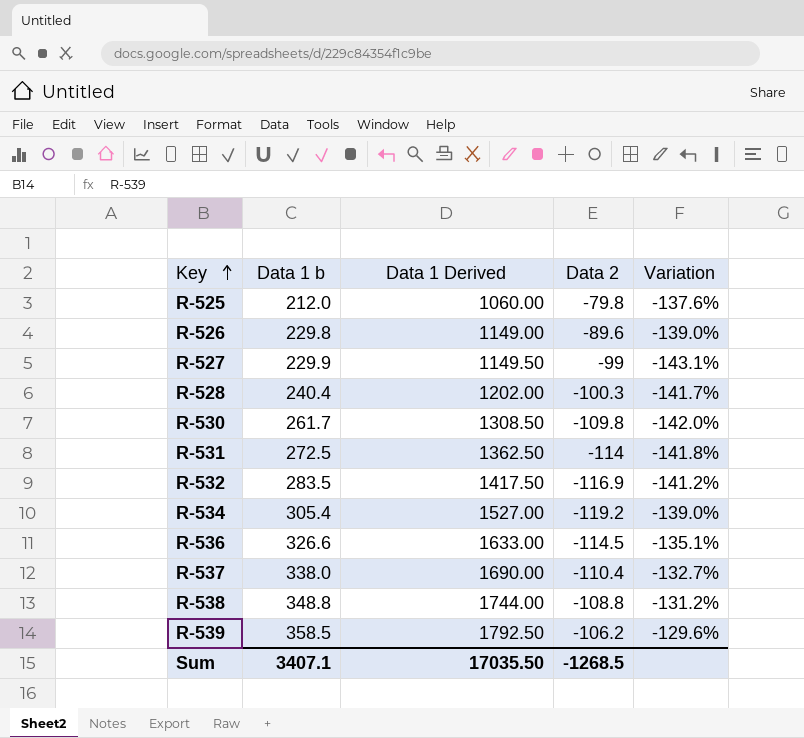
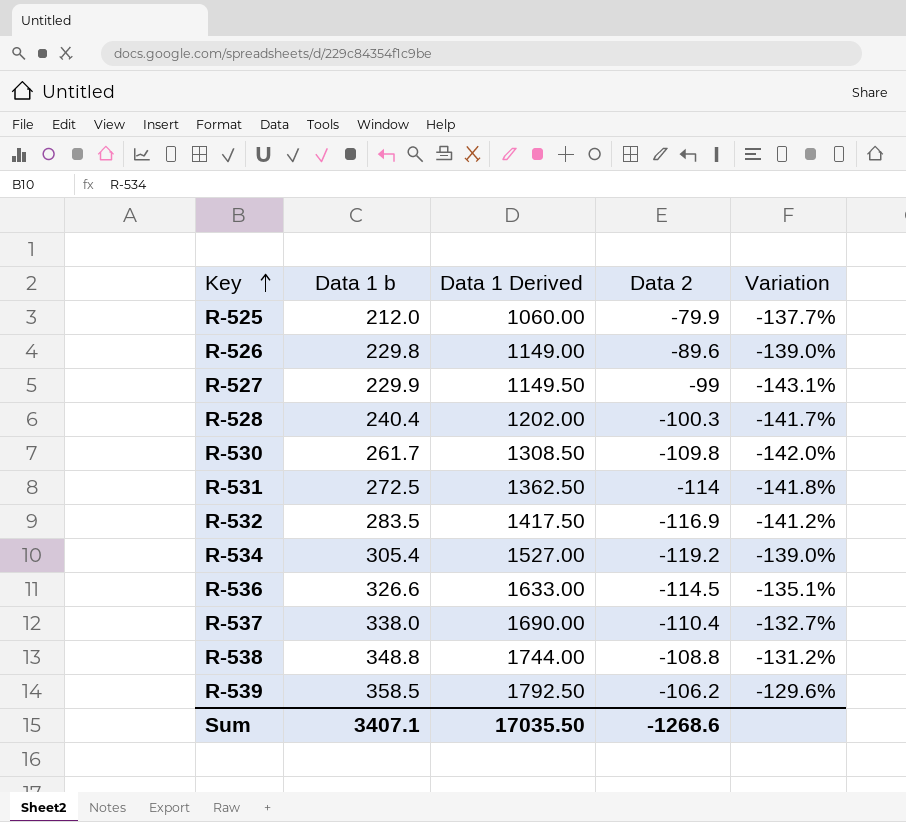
R-525 | Data 2: -79.8 -> -79.9
R-525 | Variation: -137.6% -> -137.7%
Sum | Data 2: -1268.5 -> -1268.6

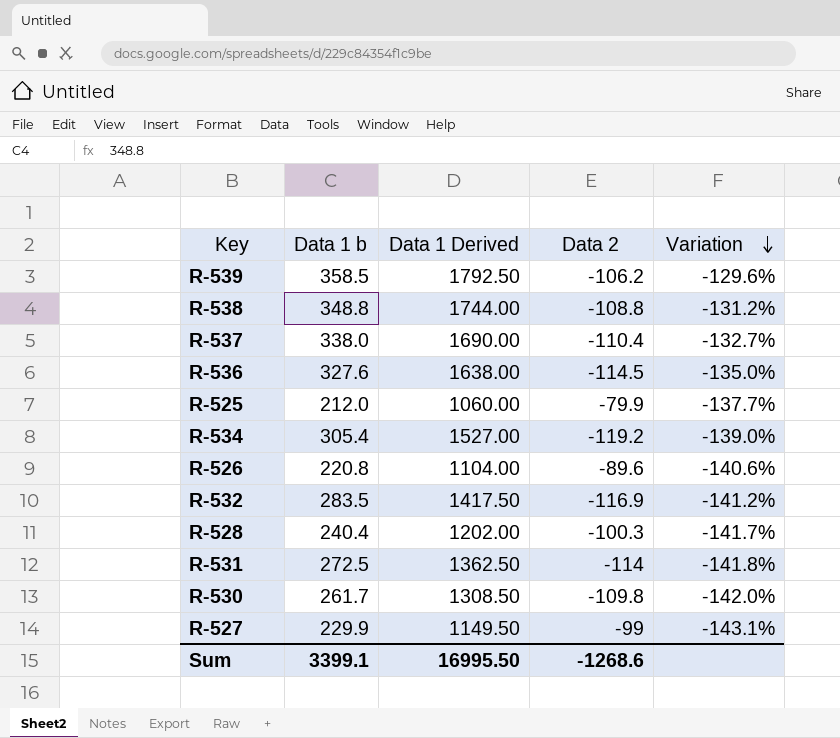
row order: Key ascending -> Variation descending
R-536 | Data 1 b: 326.6 -> 327.6
R-536 | Data 1 Derived: 1633.00 -> 1638.00
R-536 | Variation: -135.1% -> -135.0%
R-526 | Data 1 b: 229.8 -> 220.8
R-526 | Data 1 Derived: 1149.00 -> 1104.00
R-526 | Variation: -139.0% -> -140.6%
Sum | Data 1 b: 3407.1 -> 3399.1
Sum | Data 1 Derived: 17035.50 -> 16995.50

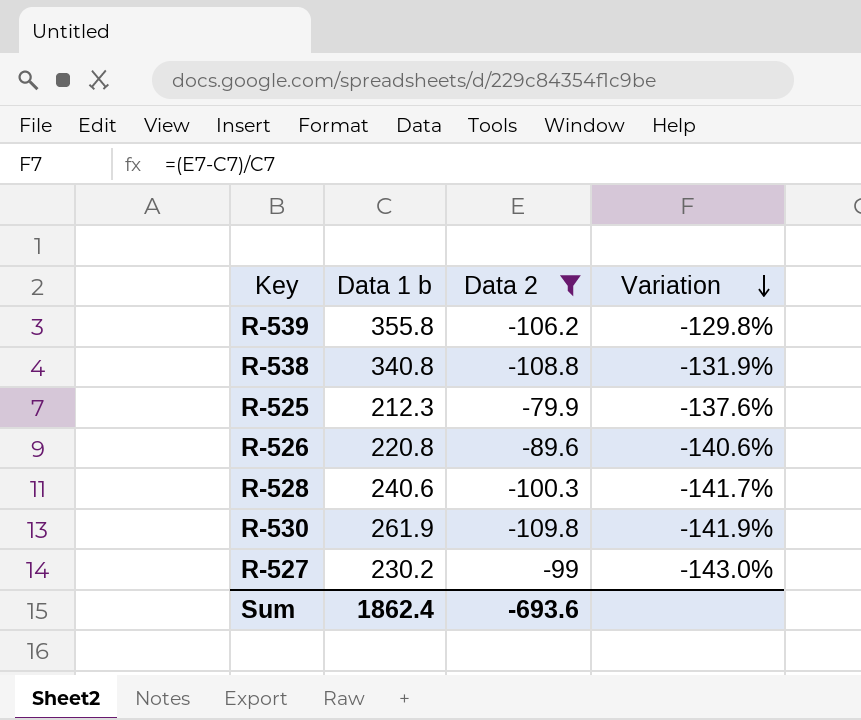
filter: none -> Data 2 >= -109.8
column Data 1 Derived | formula: [Data 1 b] * 5 -> none
R-539 | Data 1 b: 358.5 -> 355.8
R-539 | Variation: -129.6% -> -129.8%
R-538 | Data 1 b: 348.8 -> 340.8
R-538 | Variation: -131.2% -> -131.9%
R-525 | Data 1 b: 212.0 -> 212.3
R-525 | Variation: -137.7% -> -137.6%
R-528 | Data 1 b: 240.4 -> 240.6
R-530 | Data 1 b: 261.7 -> 261.9
R-530 | Variation: -142.0% -> -141.9%
R-527 | Data 1 b: 229.9 -> 230.2
R-527 | Variation: -143.1% -> -143.0%
Sum | Data 1 b: 3399.1 -> 1862.4
Sum | Data 2: -1268.6 -> -693.6

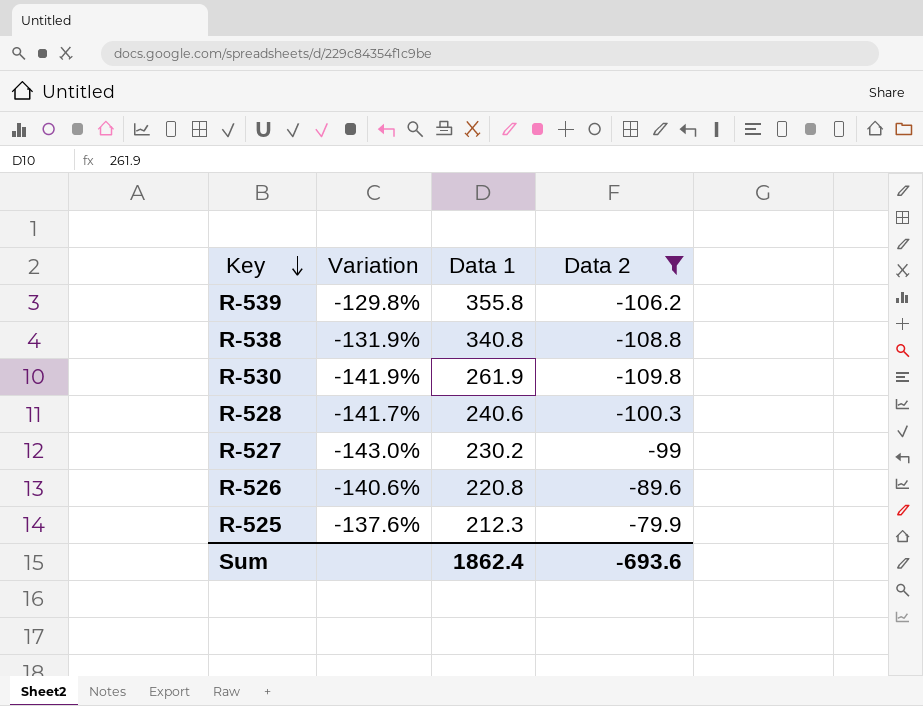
row order: Variation descending -> Key descending
column Variation | position: 4 -> 2
column name: Data 1 b -> Data 1

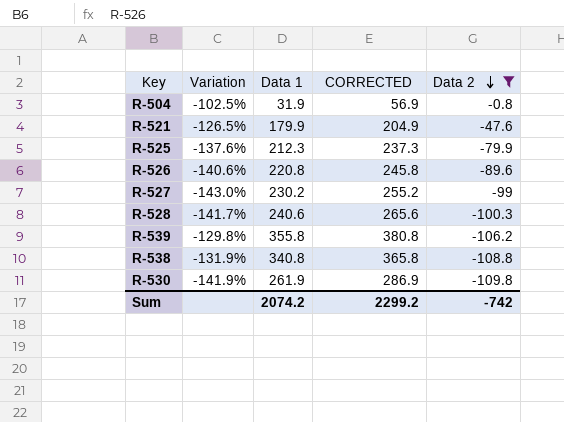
row order: Key descending -> Data 2 descending
column CORRECTED | formula: none -> [Data 1] + 25
row R-504: none -> -102.5% | 31.9 | 56.9 | -0.8
row R-521: none -> -126.5% | 179.9 | 204.9 | -47.6
Sum | Data 1: 1862.4 -> 2074.2
Sum | Data 2: -693.6 -> -742

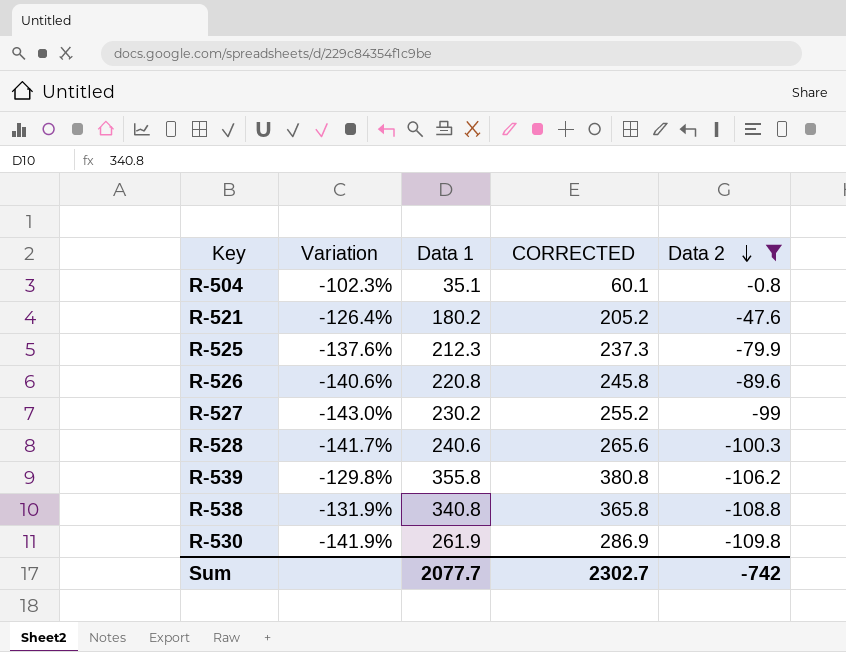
R-504 | Variation: -102.5% -> -102.3%
R-504 | Data 1: 31.9 -> 35.1
R-504 | CORRECTED: 56.9 -> 60.1
R-521 | Variation: -126.5% -> -126.4%
R-521 | Data 1: 179.9 -> 180.2
R-521 | CORRECTED: 204.9 -> 205.2
Sum | Data 1: 2074.2 -> 2077.7
Sum | CORRECTED: 2299.2 -> 2302.7

